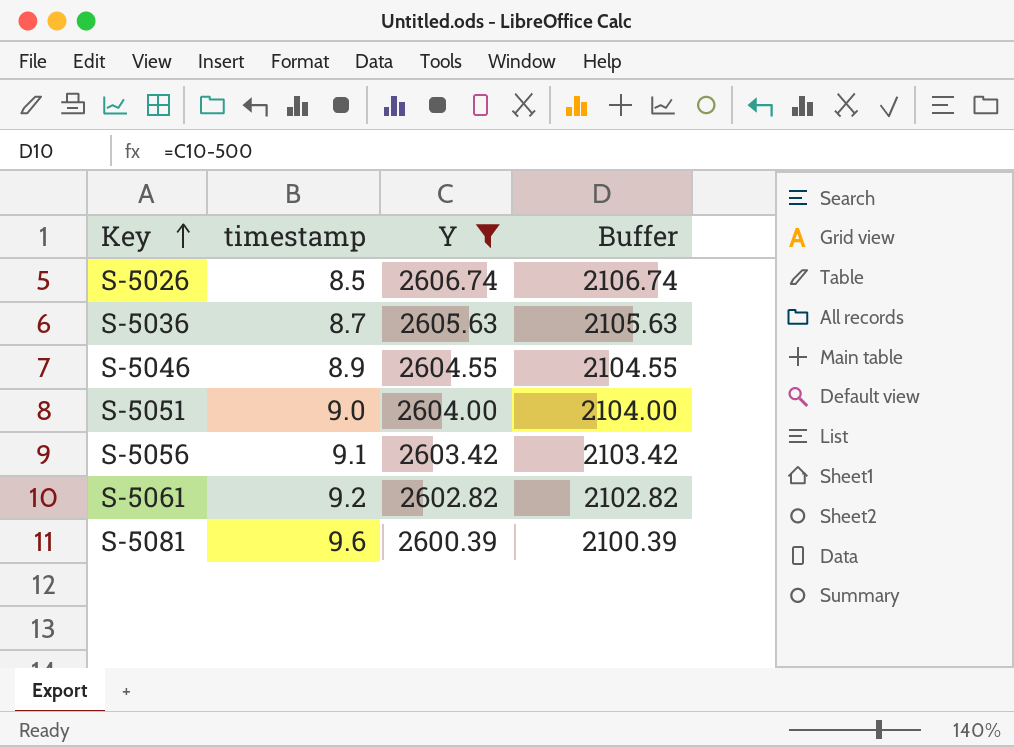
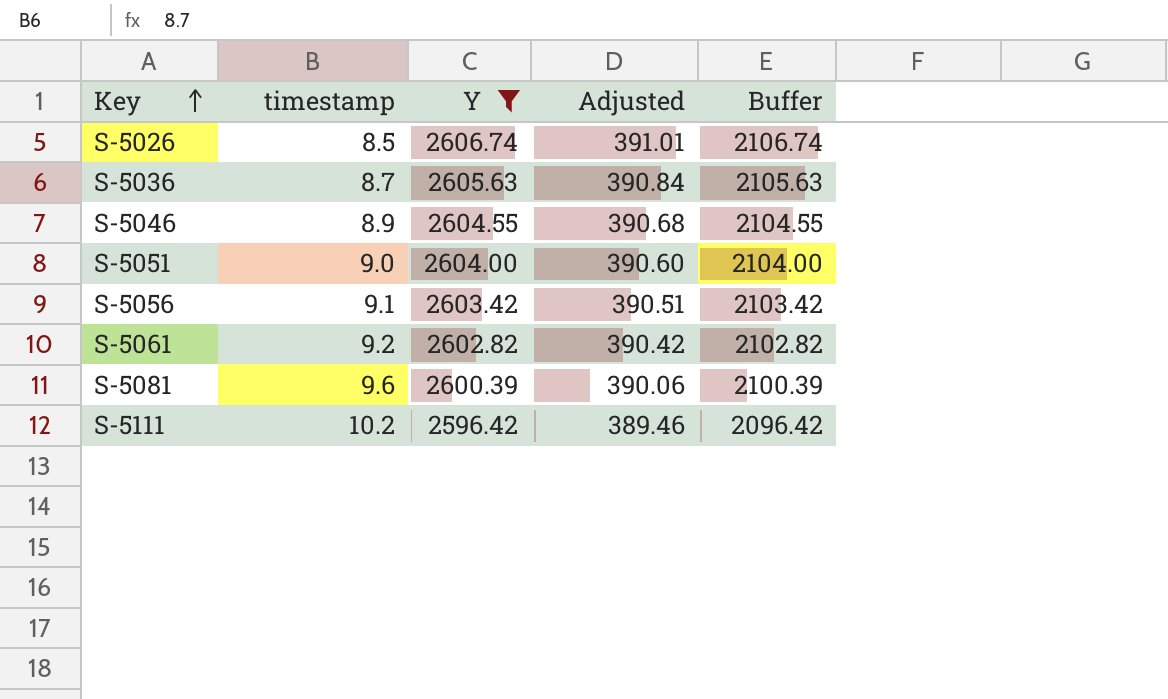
column Adjusted | formula: none -> [Y] * 0.15
row S-5111: none -> 10.2 | 2596.42 | 389.46 | 2096.42

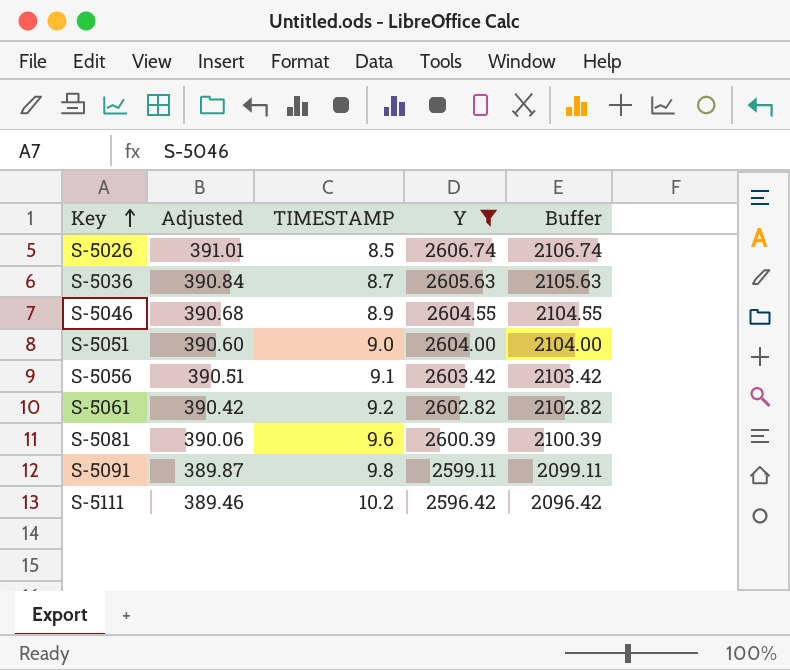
column Adjusted | position: 4 -> 2
column name: timestamp -> TIMESTAMP
row S-5091: none -> 389.87 | 9.8 | 2599.11 | 2099.11

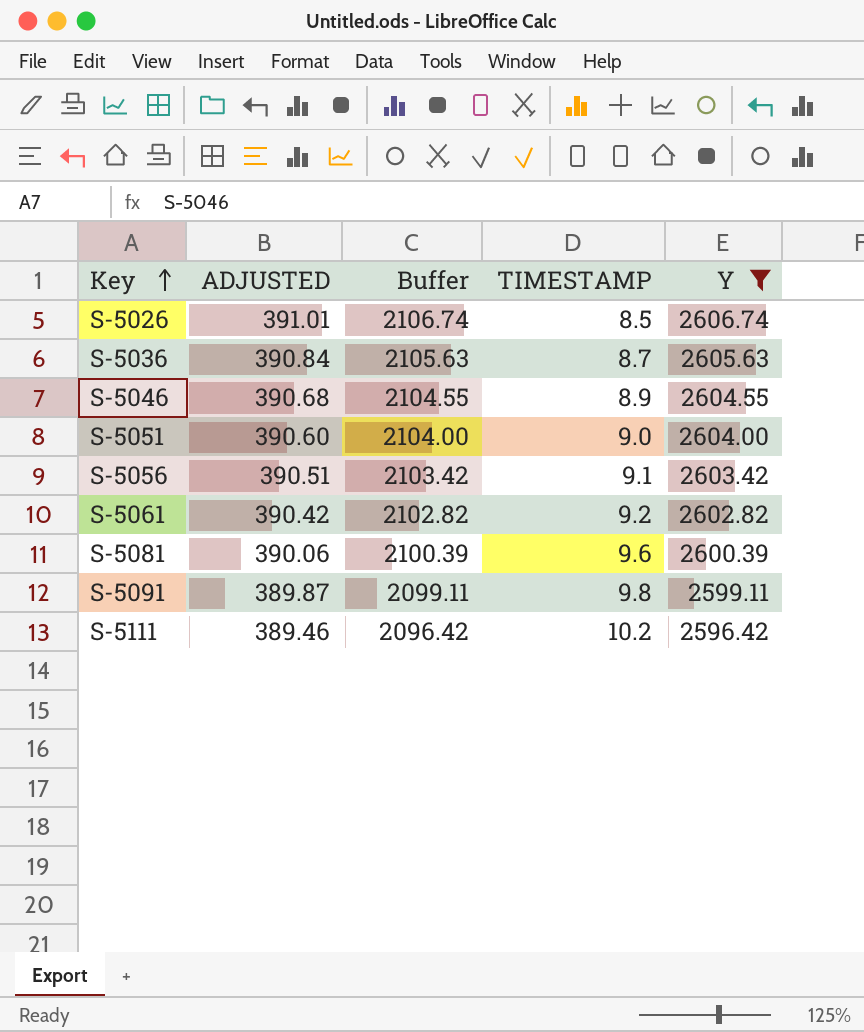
column name: Adjusted -> ADJUSTED
column Buffer | position: 5 -> 3

